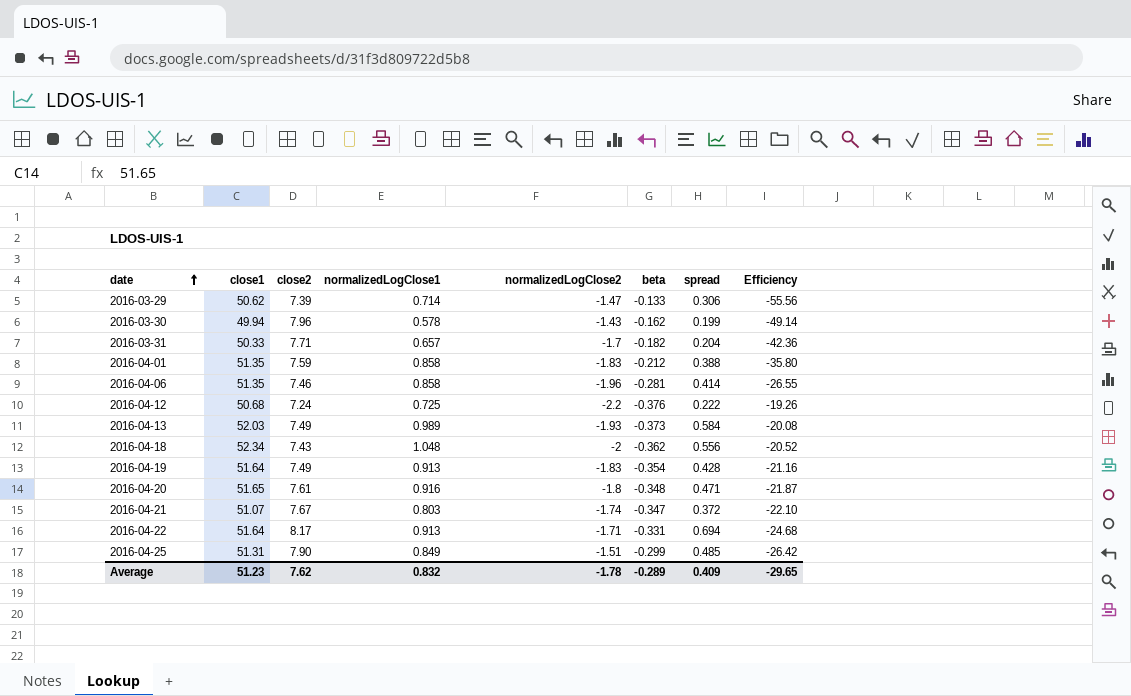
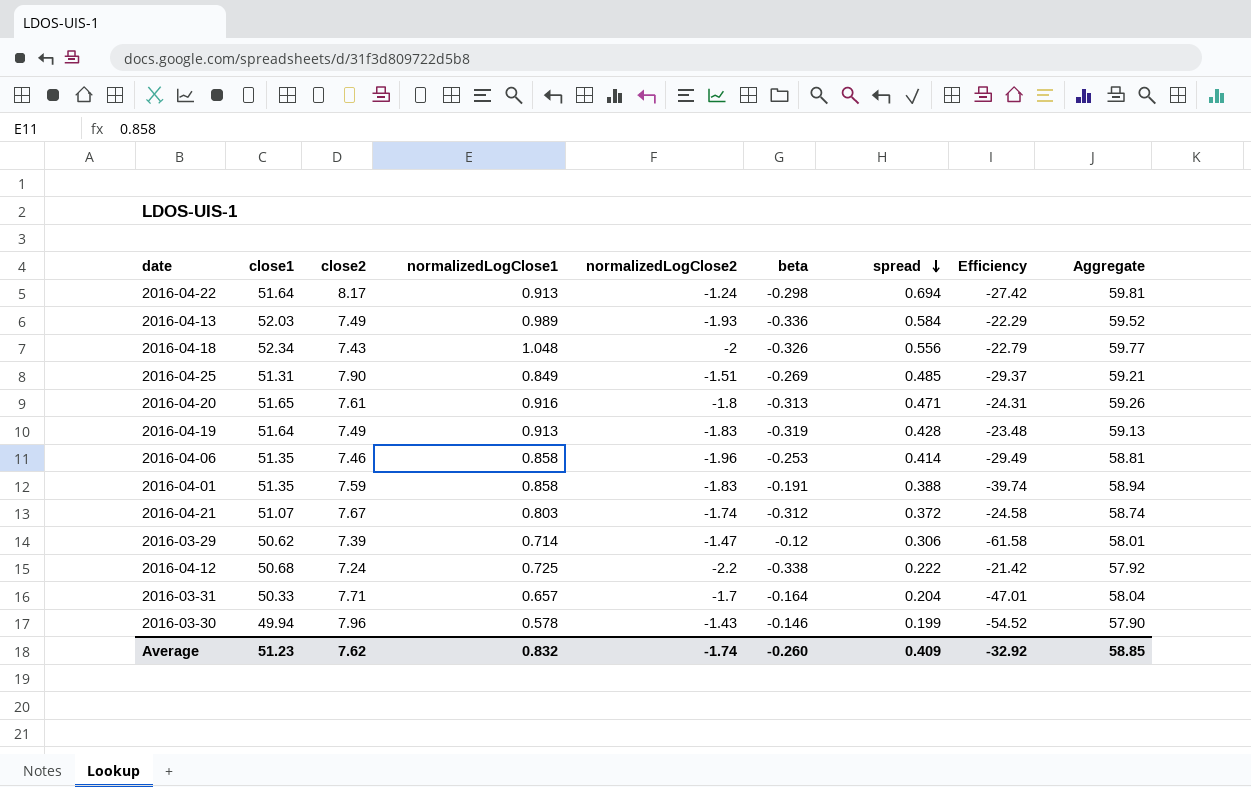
row order: date ascending -> spread descending
column Aggregate | formula: none -> [close1] + [close2]
2016-04-22 | normalizedLogClose2: -1.71 -> -1.24
2016-04-22 | beta: -0.331 -> -0.298
2016-04-22 | Efficiency: -24.68 -> -27.42
2016-04-13 | beta: -0.373 -> -0.336
2016-04-13 | Efficiency: -20.08 -> -22.29
2016-04-18 | beta: -0.362 -> -0.326
2016-04-18 | Efficiency: -20.52 -> -22.79
2016-04-25 | beta: -0.299 -> -0.269
2016-04-25 | Efficiency: -26.42 -> -29.37
2016-04-20 | beta: -0.348 -> -0.313
2016-04-20 | Efficiency: -21.87 -> -24.31
2016-04-19 | beta: -0.354 -> -0.319
2016-04-19 | Efficiency: -21.16 -> -23.48
2016-04-06 | beta: -0.281 -> -0.253
2016-04-06 | Efficiency: -26.55 -> -29.49
2016-04-01 | beta: -0.212 -> -0.191
2016-04-01 | Efficiency: -35.80 -> -39.74
2016-04-21 | beta: -0.347 -> -0.312
2016-04-21 | Efficiency: -22.10 -> -24.58
2016-03-29 | beta: -0.133 -> -0.12
2016-03-29 | Efficiency: -55.56 -> -61.58
2016-04-12 | beta: -0.376 -> -0.338
2016-04-12 | Efficiency: -19.26 -> -21.42
2016-03-31 | beta: -0.182 -> -0.164
2016-03-31 | Efficiency: -42.36 -> -47.01
2016-03-30 | beta: -0.162 -> -0.146
2016-03-30 | Efficiency: -49.14 -> -54.52
Average | normalizedLogClose2: -1.78 -> -1.74
Average | beta: -0.289 -> -0.260
Average | Efficiency: -29.65 -> -32.92

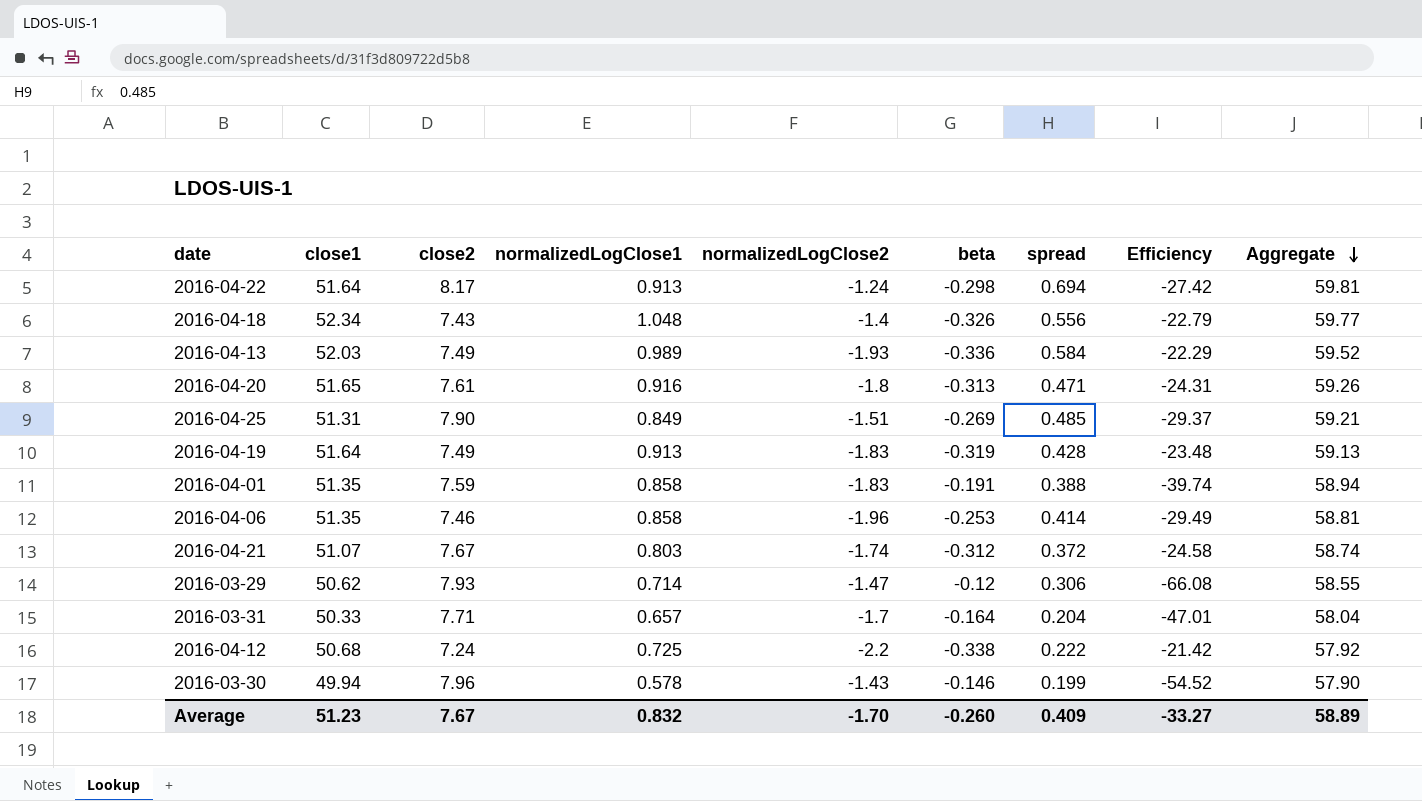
row order: spread descending -> Aggregate descending
2016-04-18 | normalizedLogClose2: -2 -> -1.4
2016-03-29 | close2: 7.39 -> 7.93
2016-03-29 | Efficiency: -61.58 -> -66.08
2016-03-29 | Aggregate: 58.01 -> 58.55
Average | close2: 7.62 -> 7.67
Average | normalizedLogClose2: -1.74 -> -1.70
Average | Efficiency: -32.92 -> -33.27
Average | Aggregate: 58.85 -> 58.89

